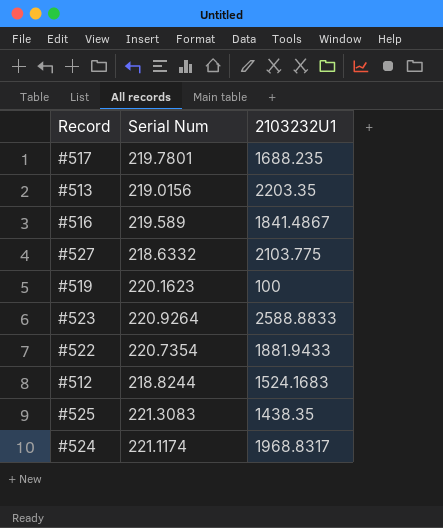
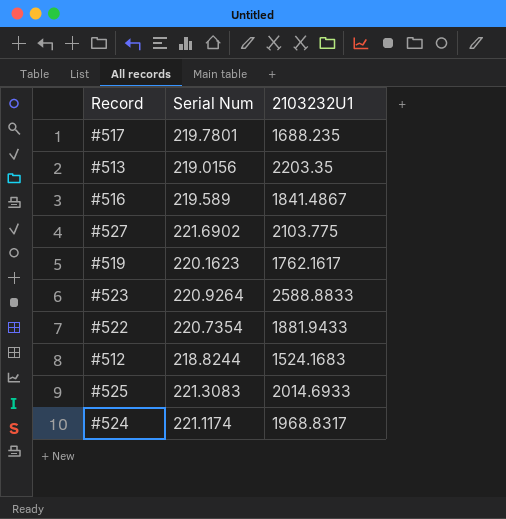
#527 | Serial Num: 218.6332 -> 221.6902
#519 | 2103232U1: 100 -> 1762.1617
#525 | 2103232U1: 1438.35 -> 2014.6933

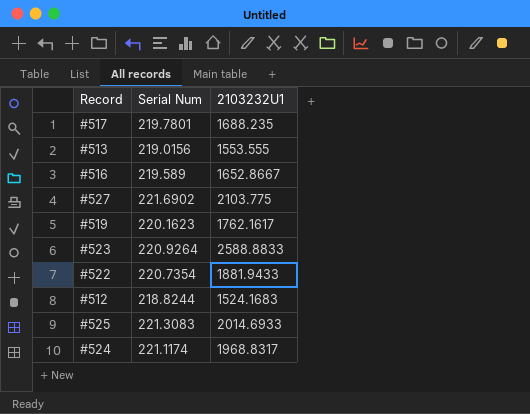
#513 | 2103232U1: 2203.35 -> 1553.555
#516 | 2103232U1: 1841.4867 -> 1652.8667

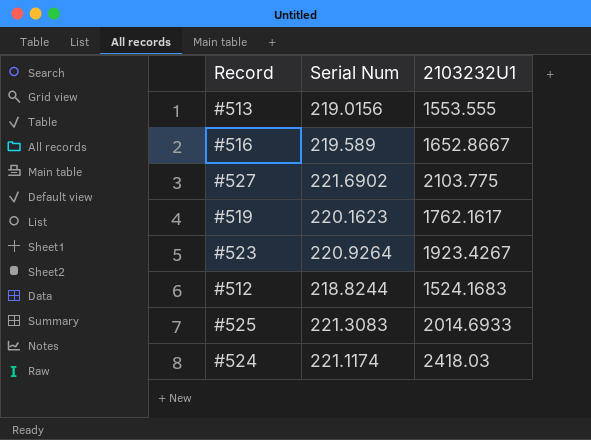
row #517: 219.7801 | 1688.235 -> none
row #522: 220.7354 | 1881.9433 -> none
#523 | 2103232U1: 2588.8833 -> 1923.4267
#524 | 2103232U1: 1968.8317 -> 2418.03

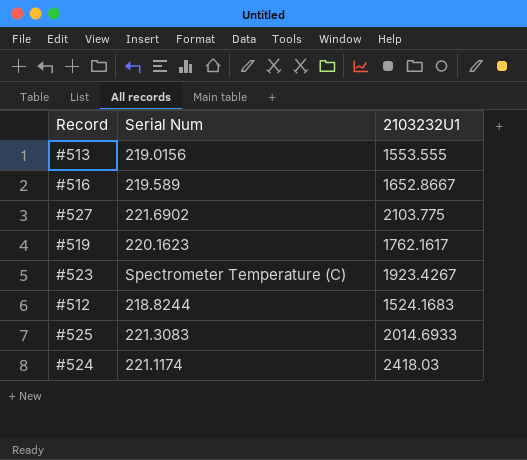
#523 | Serial Num: 220.9264 -> Spectrometer Temperature (C)

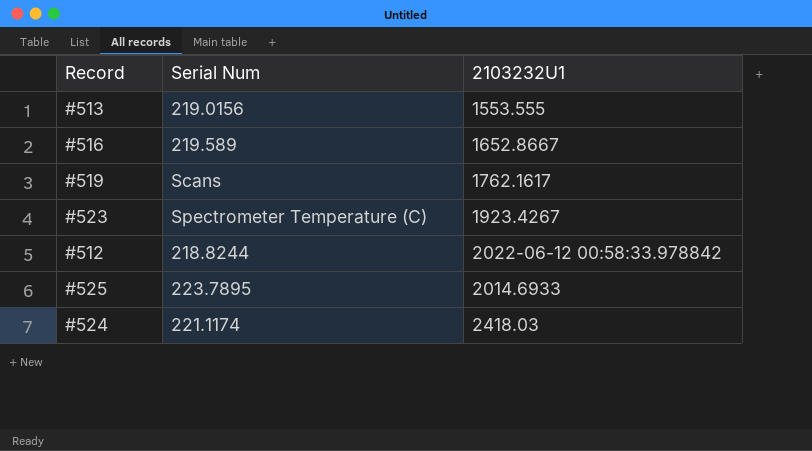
row #527: 221.6902 | 2103.775 -> none
#519 | Serial Num: 220.1623 -> Scans
#512 | 2103232U1: 1524.1683 -> 2022-06-12 00:58:33.978842
#525 | Serial Num: 221.3083 -> 223.7895

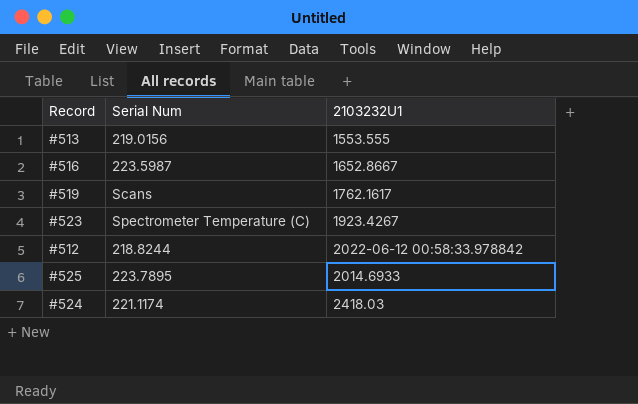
#516 | Serial Num: 219.589 -> 223.5987

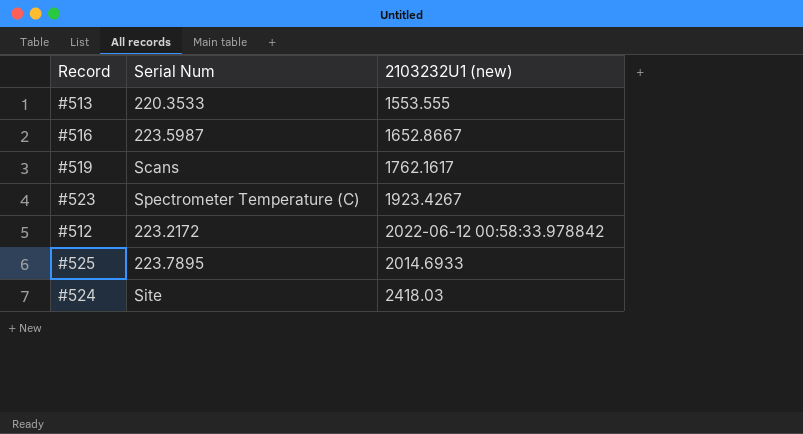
column name: 2103232U1 -> 2103232U1 (new)
#513 | Serial Num: 219.0156 -> 220.3533
#512 | Serial Num: 218.8244 -> 223.2172
#524 | Serial Num: 221.1174 -> Site

